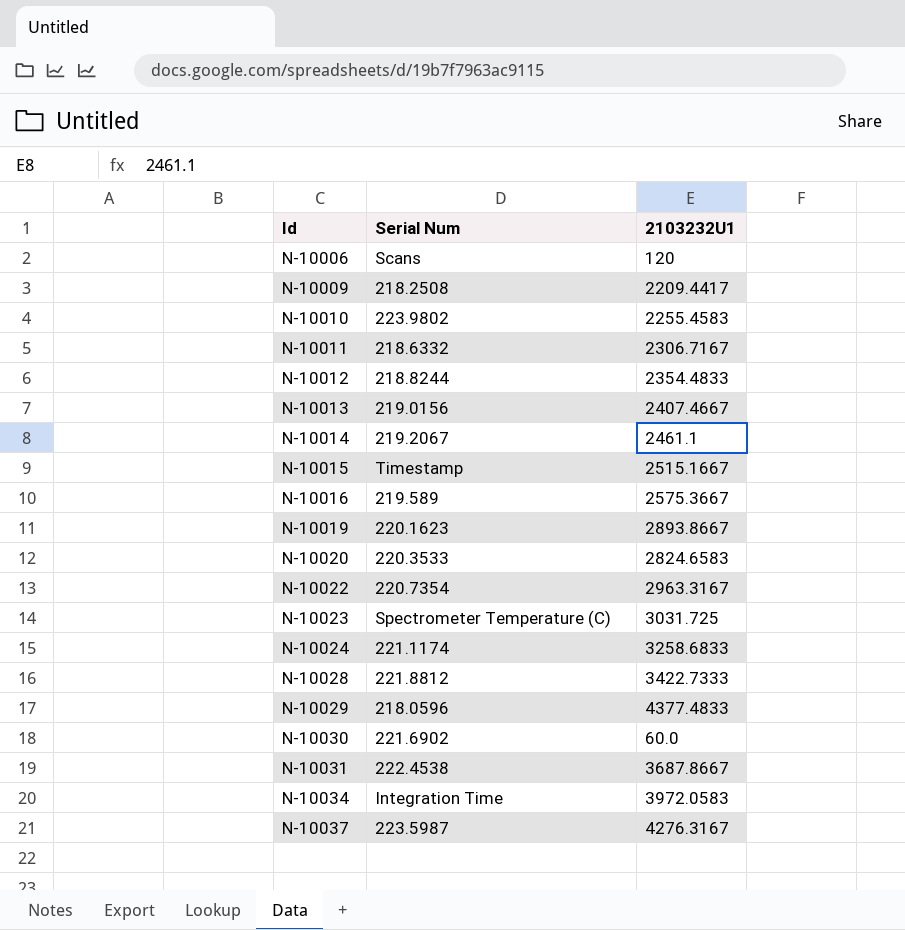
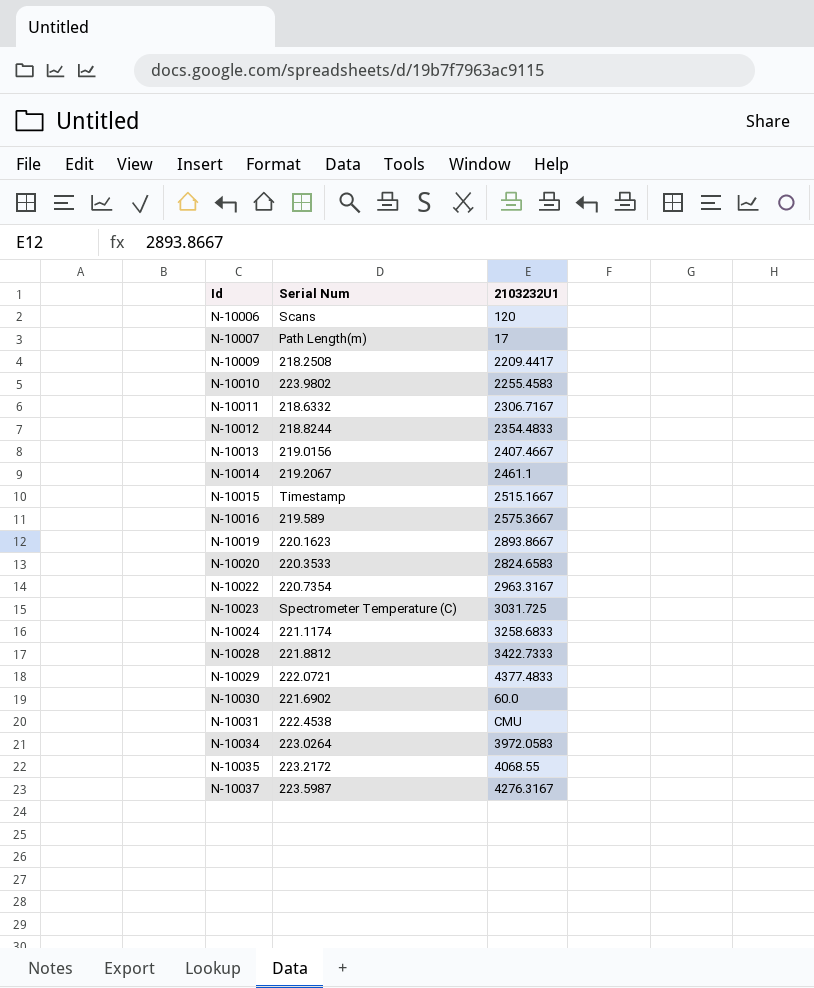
row N-10007: none -> Path Length(m) | 17
N-10029 | Serial Num: 218.0596 -> 222.0721
N-10031 | 2103232U1: 3687.8667 -> CMU
N-10034 | Serial Num: Integration Time -> 223.0264
row N-10035: none -> 223.2172 | 4068.55

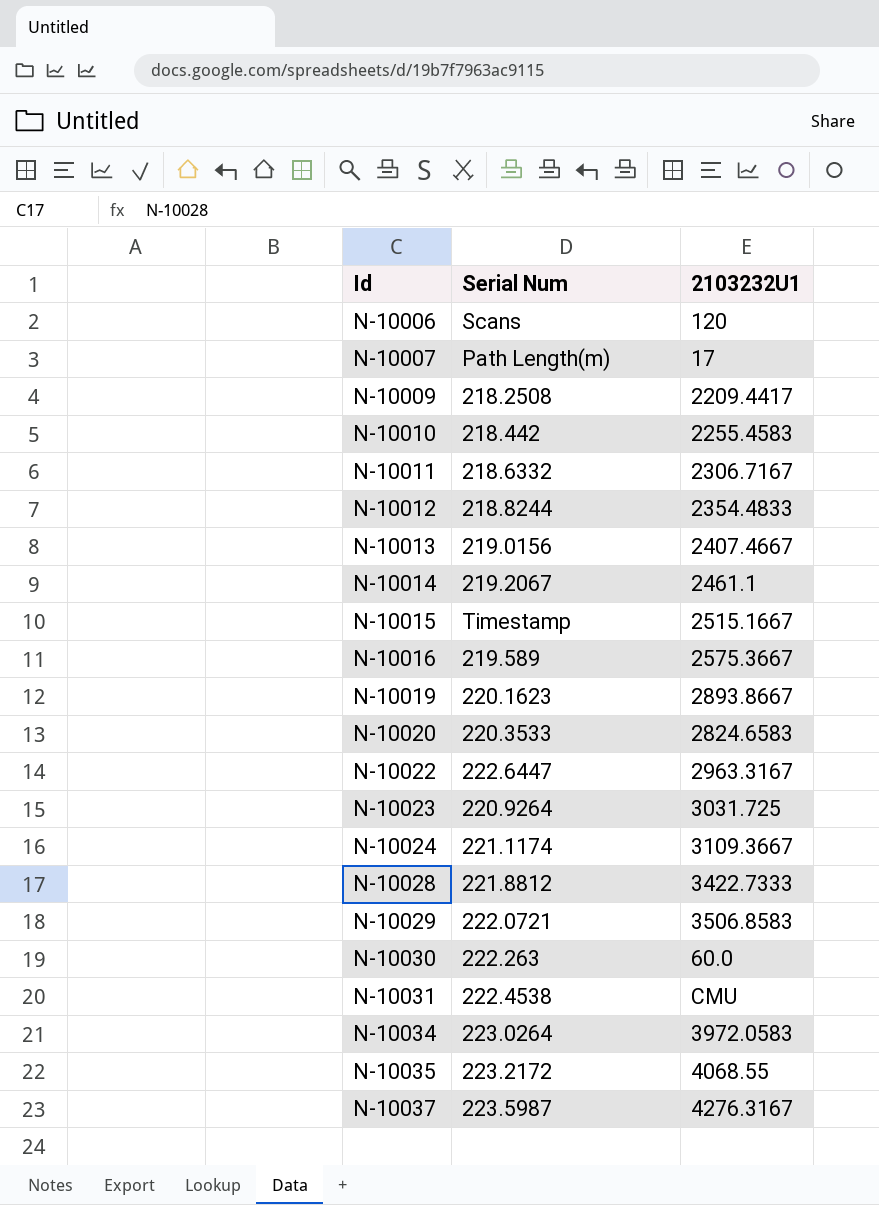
N-10010 | Serial Num: 223.9802 -> 218.442
N-10022 | Serial Num: 220.7354 -> 222.6447
N-10023 | Serial Num: Spectrometer Temperature (C) -> 220.9264
N-10024 | 2103232U1: 3258.6833 -> 3109.3667
N-10029 | 2103232U1: 4377.4833 -> 3506.8583
N-10030 | Serial Num: 221.6902 -> 222.263

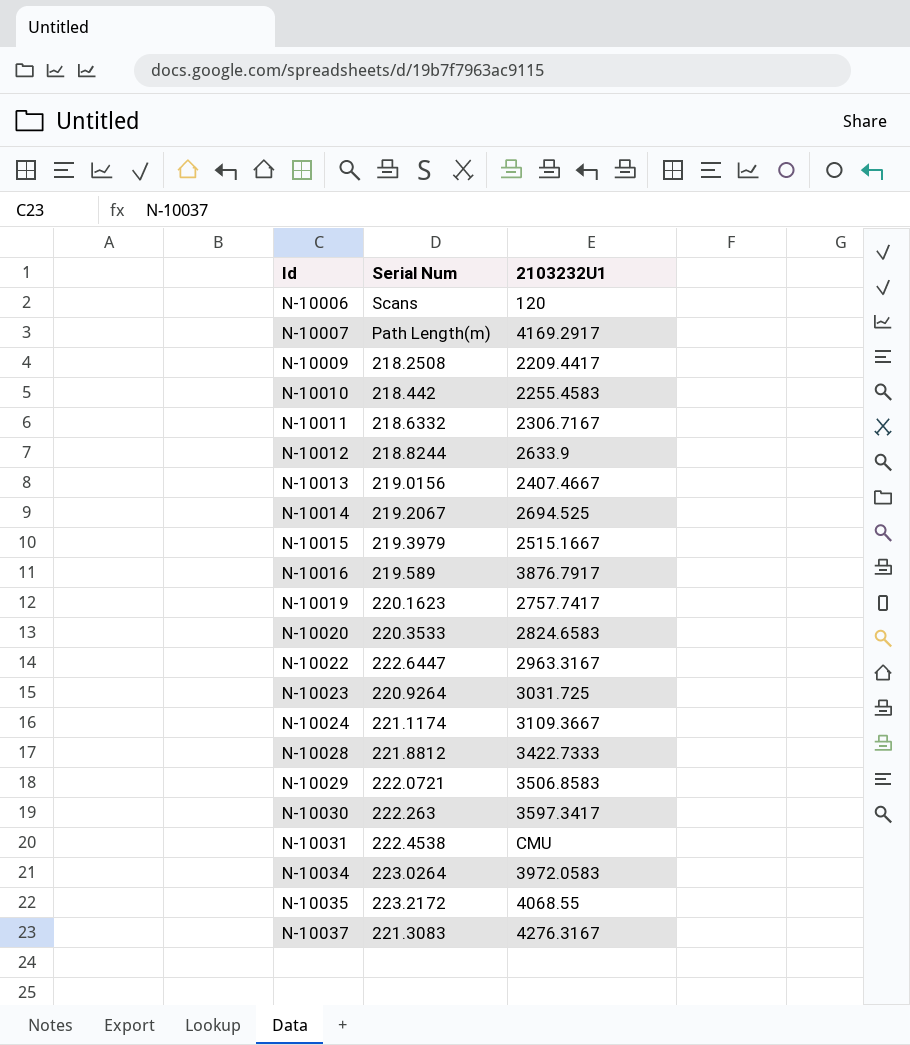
N-10007 | 2103232U1: 17 -> 4169.2917
N-10012 | 2103232U1: 2354.4833 -> 2633.9
N-10014 | 2103232U1: 2461.1 -> 2694.525
N-10015 | Serial Num: Timestamp -> 219.3979
N-10016 | 2103232U1: 2575.3667 -> 3876.7917
N-10019 | 2103232U1: 2893.8667 -> 2757.7417
N-10030 | 2103232U1: 60.0 -> 3597.3417
N-10037 | Serial Num: 223.5987 -> 221.3083

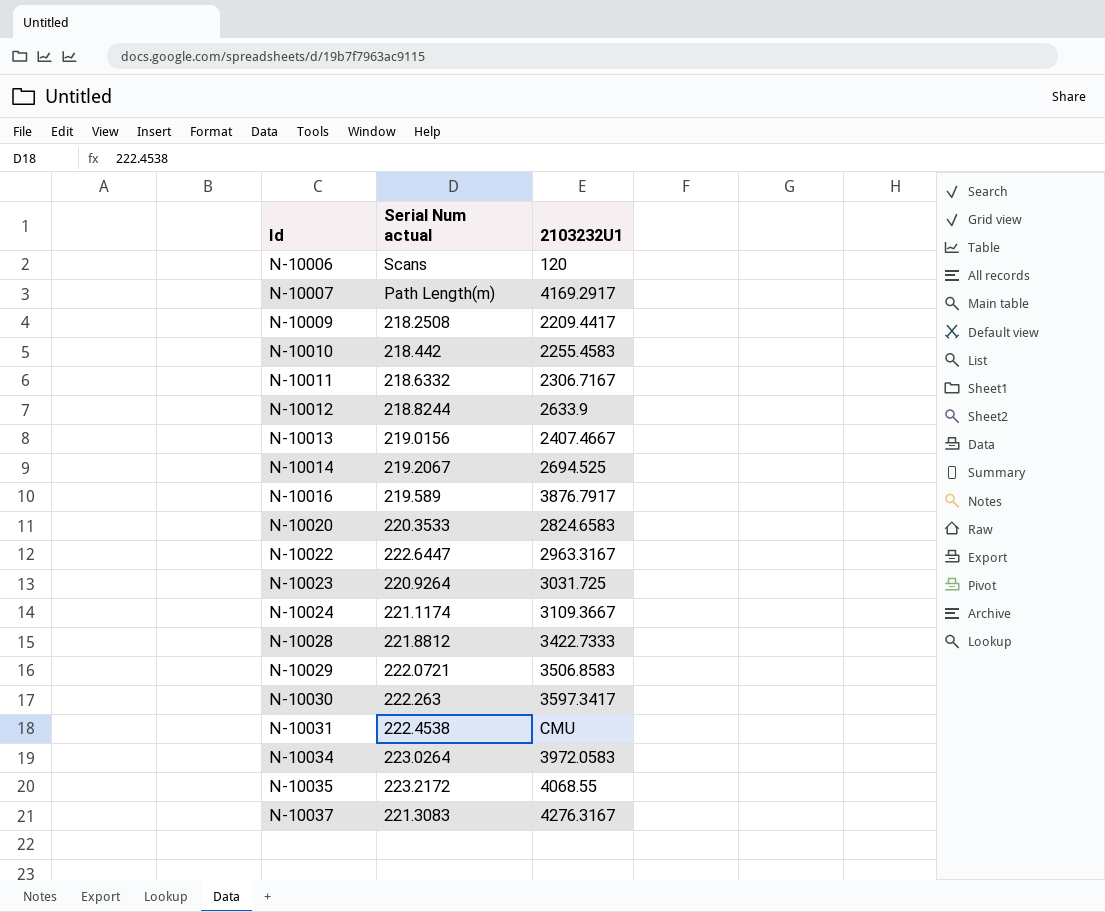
column name: Serial Num -> Serial Num actual
row N-10015: 219.3979 | 2515.1667 -> none
row N-10019: 220.1623 | 2757.7417 -> none

